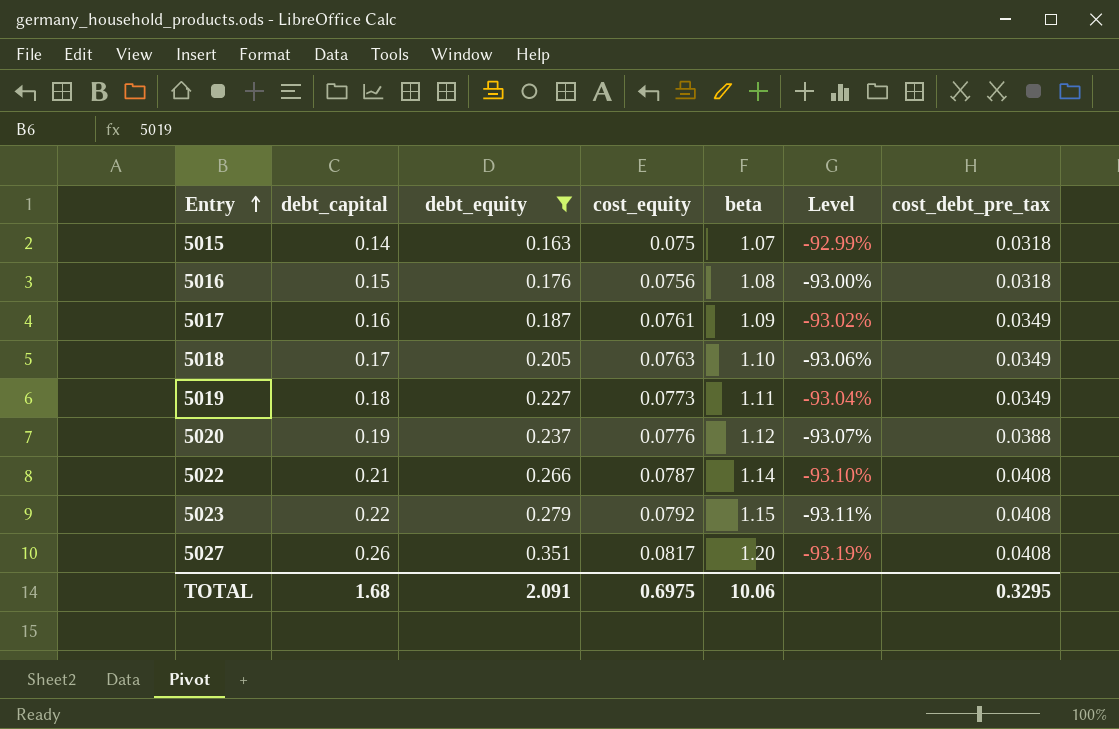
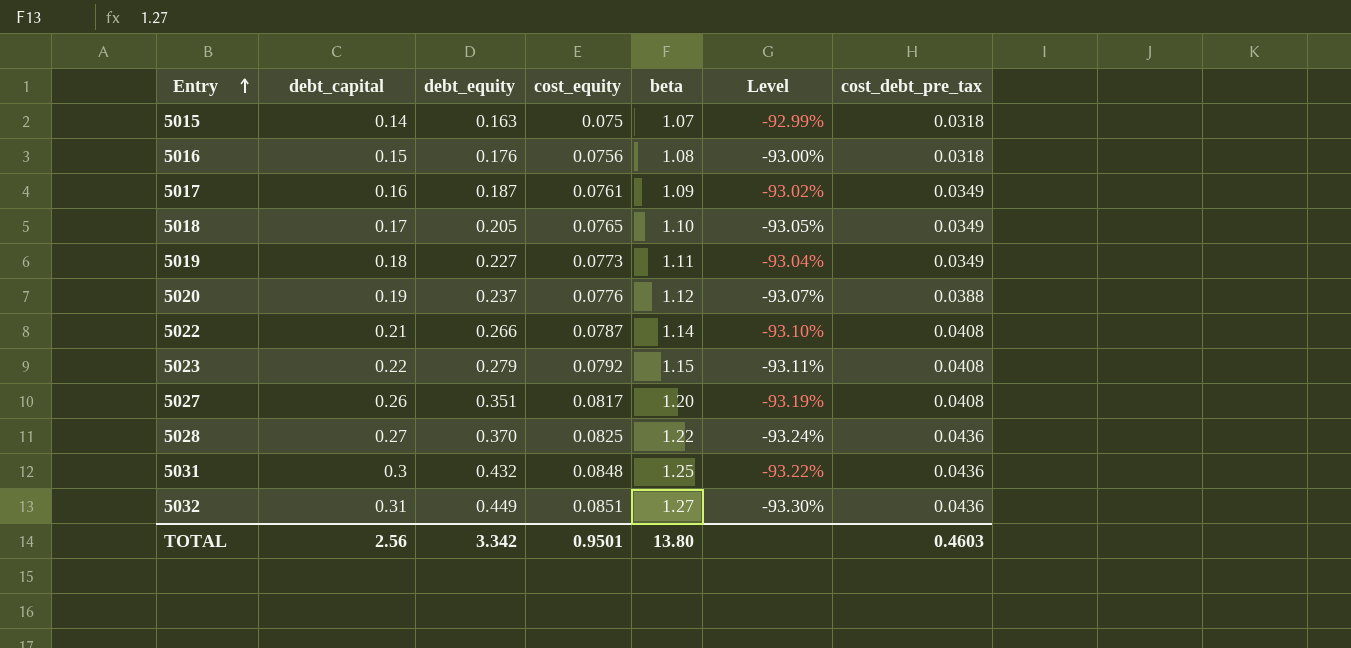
filter: debt_equity <= 0.351 -> none
5018 | cost_equity: 0.0763 -> 0.0765
5018 | Level: -93.06% -> -93.05%
TOTAL | debt_capital: 1.68 -> 2.56
TOTAL | debt_equity: 2.091 -> 3.342
TOTAL | cost_equity: 0.6975 -> 0.9501
TOTAL | beta: 10.06 -> 13.80
TOTAL | cost_debt_pre_tax: 0.3295 -> 0.4603

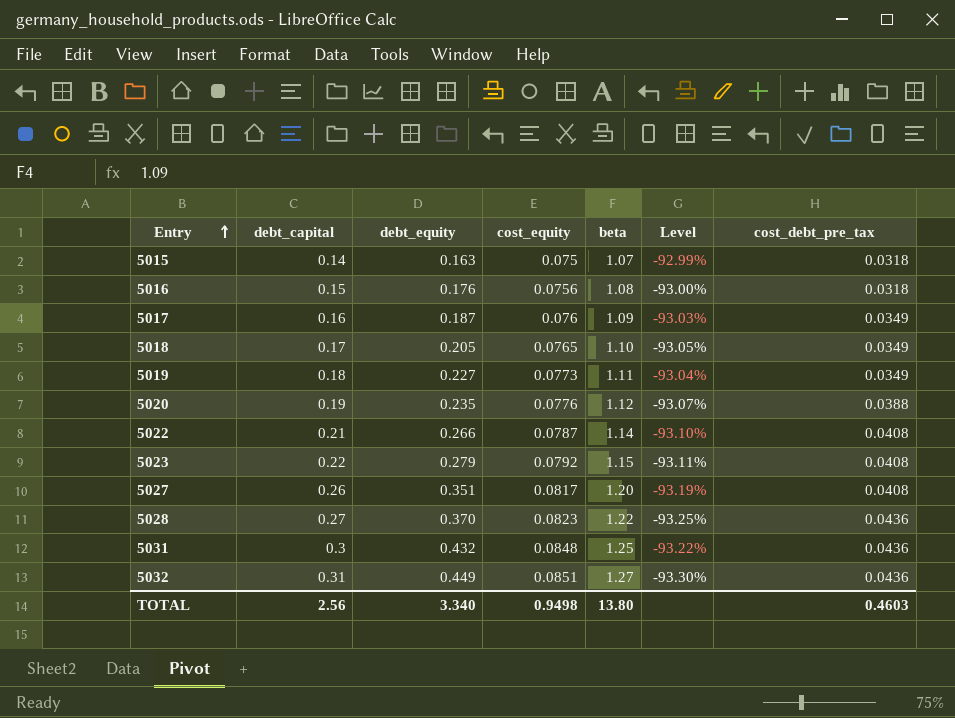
5017 | cost_equity: 0.0761 -> 0.076
5017 | Level: -93.02% -> -93.03%
5020 | debt_equity: 0.237 -> 0.235
5028 | cost_equity: 0.0825 -> 0.0823
5028 | Level: -93.24% -> -93.25%
TOTAL | debt_equity: 3.342 -> 3.340
TOTAL | cost_equity: 0.9501 -> 0.9498

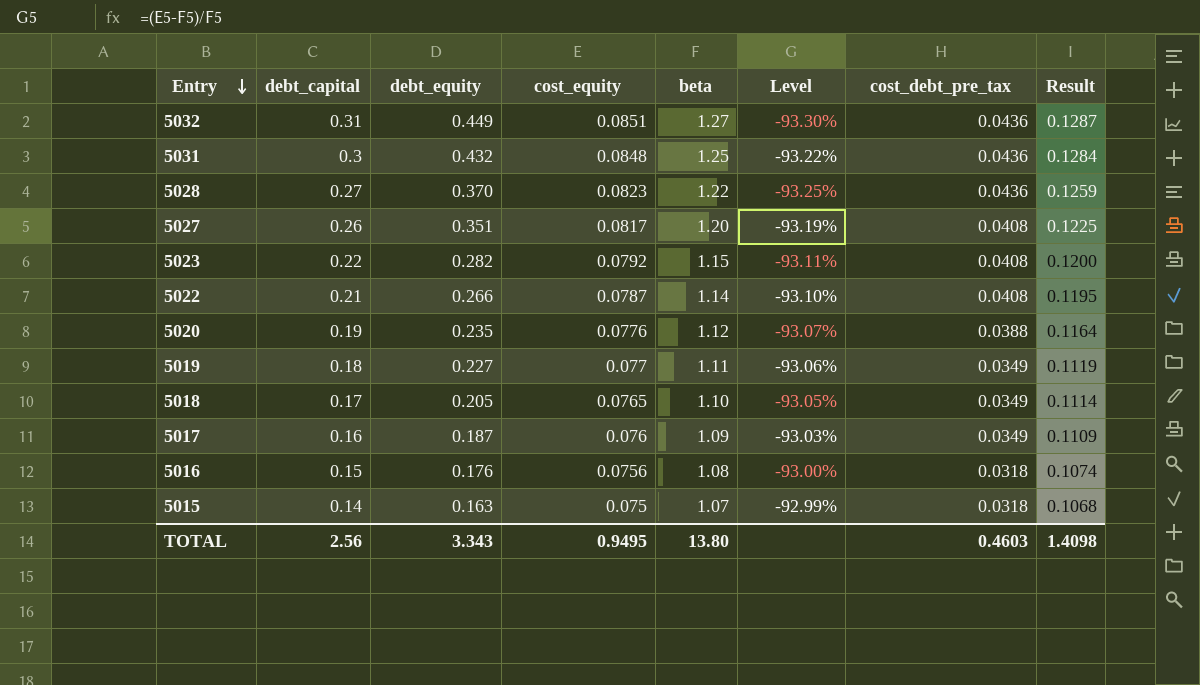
row order: Entry ascending -> Entry descending
column Result | formula: none -> [cost_equity] + [cost_debt_pre_tax]
5023 | debt_equity: 0.279 -> 0.282
5019 | cost_equity: 0.0773 -> 0.077
5019 | Level: -93.04% -> -93.06%
TOTAL | debt_equity: 3.340 -> 3.343
TOTAL | cost_equity: 0.9498 -> 0.9495

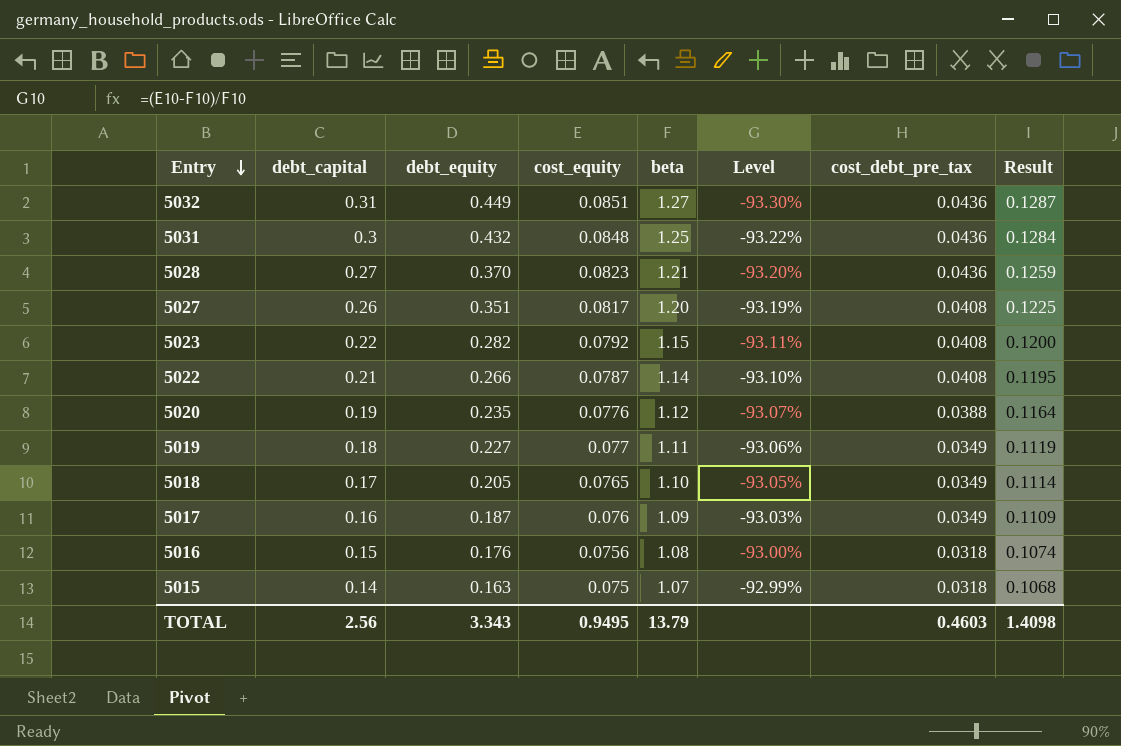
5028 | beta: 1.22 -> 1.21
5028 | Level: -93.25% -> -93.20%
TOTAL | beta: 13.80 -> 13.79

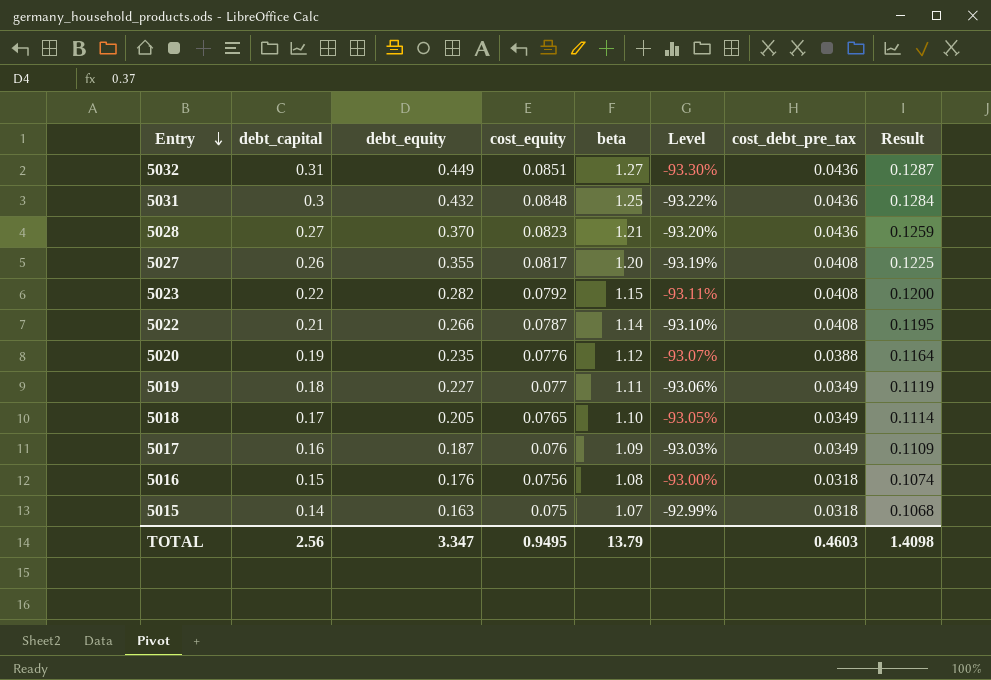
5027 | debt_equity: 0.351 -> 0.355
TOTAL | debt_equity: 3.343 -> 3.347

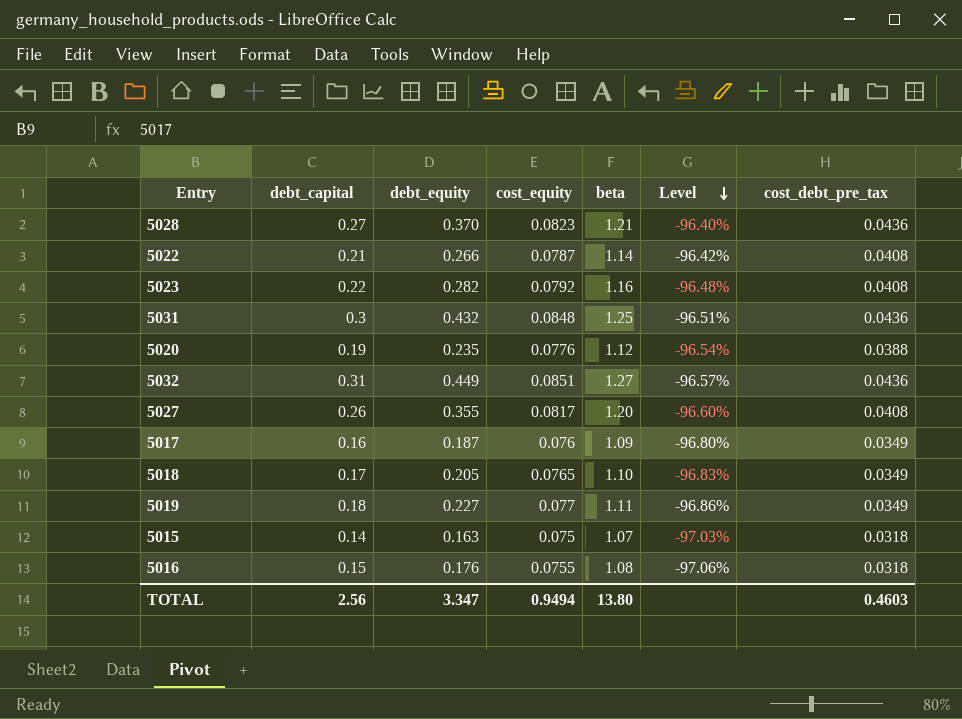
row order: Entry descending -> Level descending
column Result | formula: [cost_equity] + [cost_debt_pre_tax] -> none
column Level | formula: ([cost_equity] - [beta]) / [beta] -> ([cost_debt_pre_tax] - [beta]) / [beta]
5023 | beta: 1.15 -> 1.16
5016 | cost_equity: 0.0756 -> 0.0755
TOTAL | cost_equity: 0.9495 -> 0.9494
TOTAL | beta: 13.79 -> 13.80

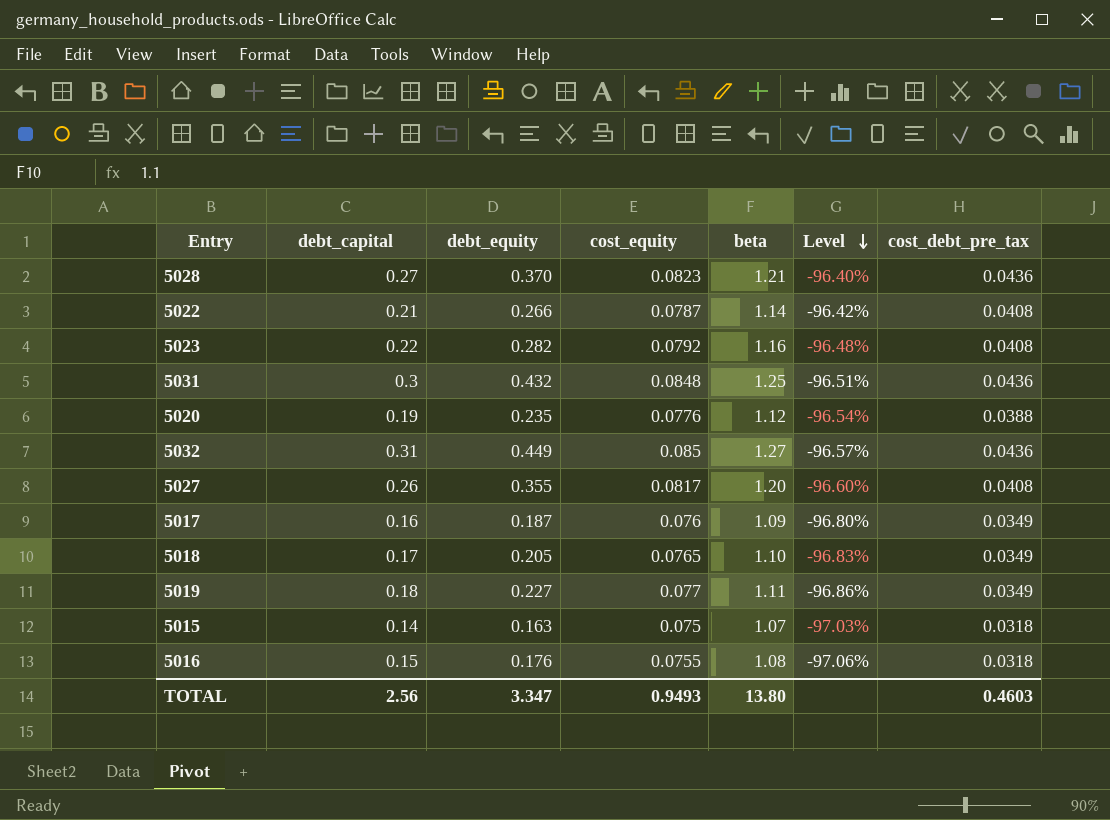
5032 | cost_equity: 0.0851 -> 0.085
TOTAL | cost_equity: 0.9494 -> 0.9493

